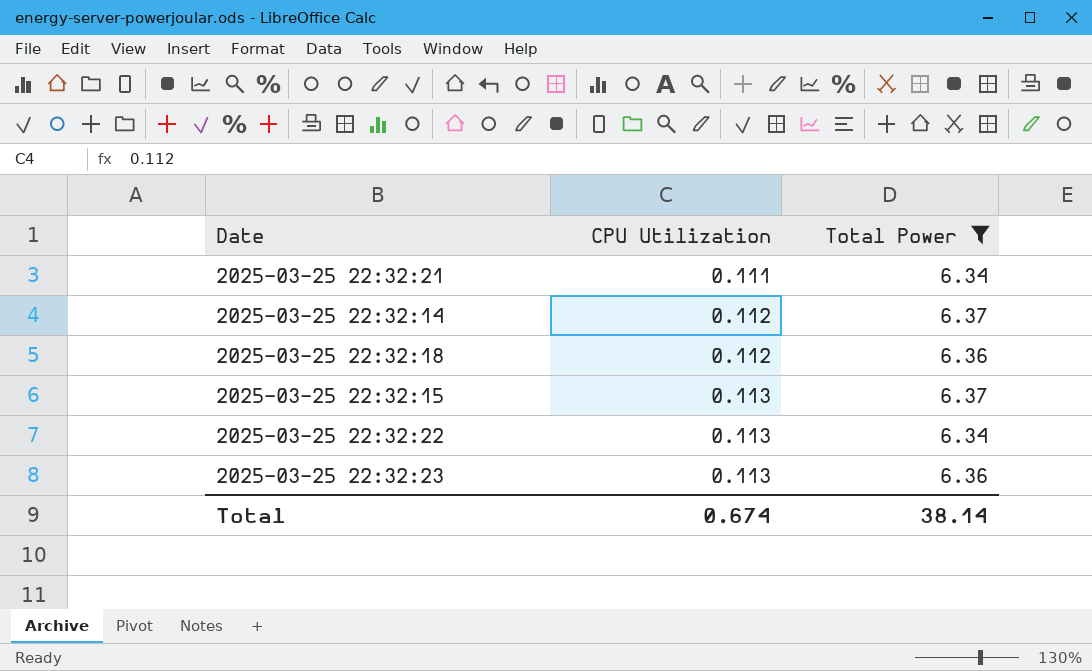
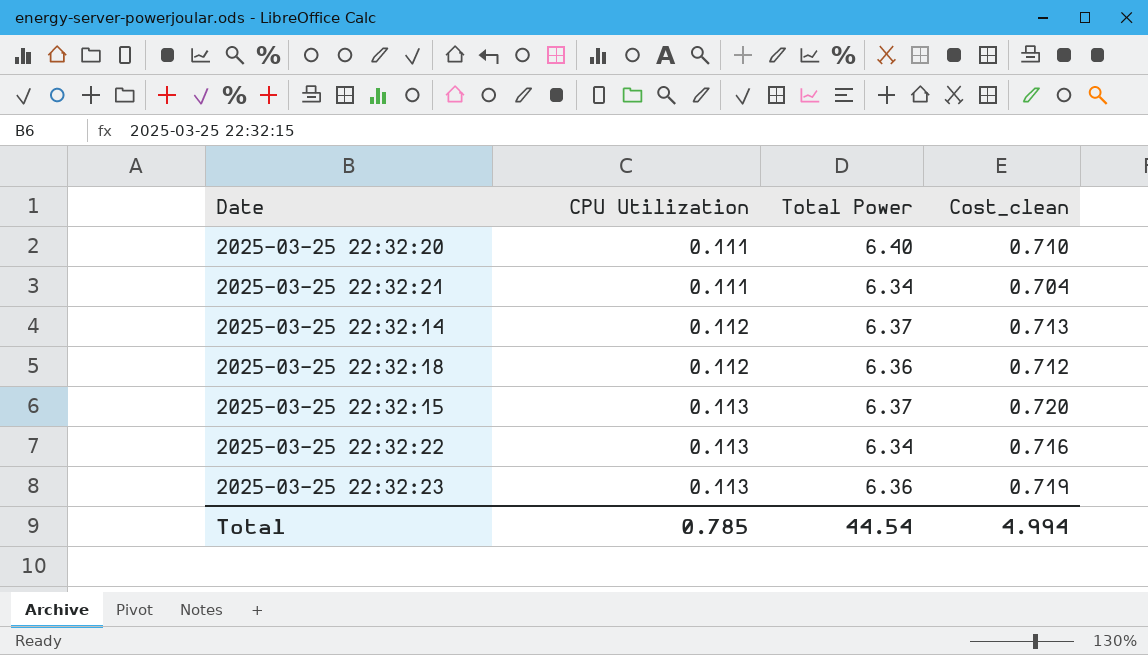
filter: Total Power != 6.40 -> none
column Cost_clean | formula: none -> [CPU Utilization] * [Total Power]
Total | CPU Utilization: 0.674 -> 0.785
Total | Total Power: 38.14 -> 44.54

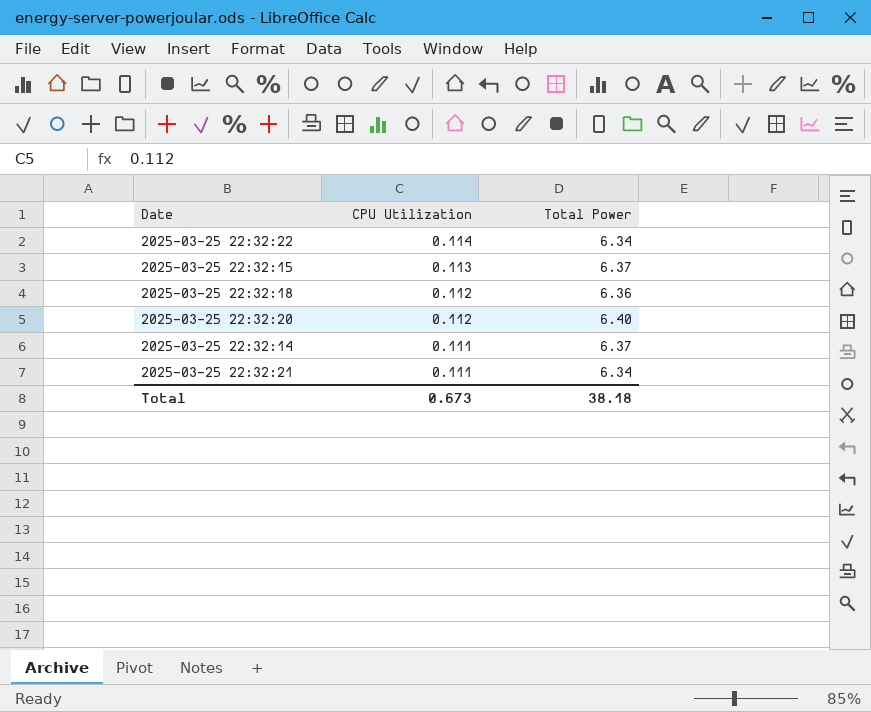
row order: CPU Utilization ascending -> CPU Utilization descending
column Cost_clean | formula: [CPU Utilization] * [Total Power] -> none
row 2025-03-25 22:32:23: 0.113 | 6.36 | 0.719 -> none
2025-03-25 22:32:22 | CPU Utilization: 0.113 -> 0.114
2025-03-25 22:32:20 | CPU Utilization: 0.111 -> 0.112
2025-03-25 22:32:14 | CPU Utilization: 0.112 -> 0.111
Total | CPU Utilization: 0.785 -> 0.673
Total | Total Power: 44.54 -> 38.18

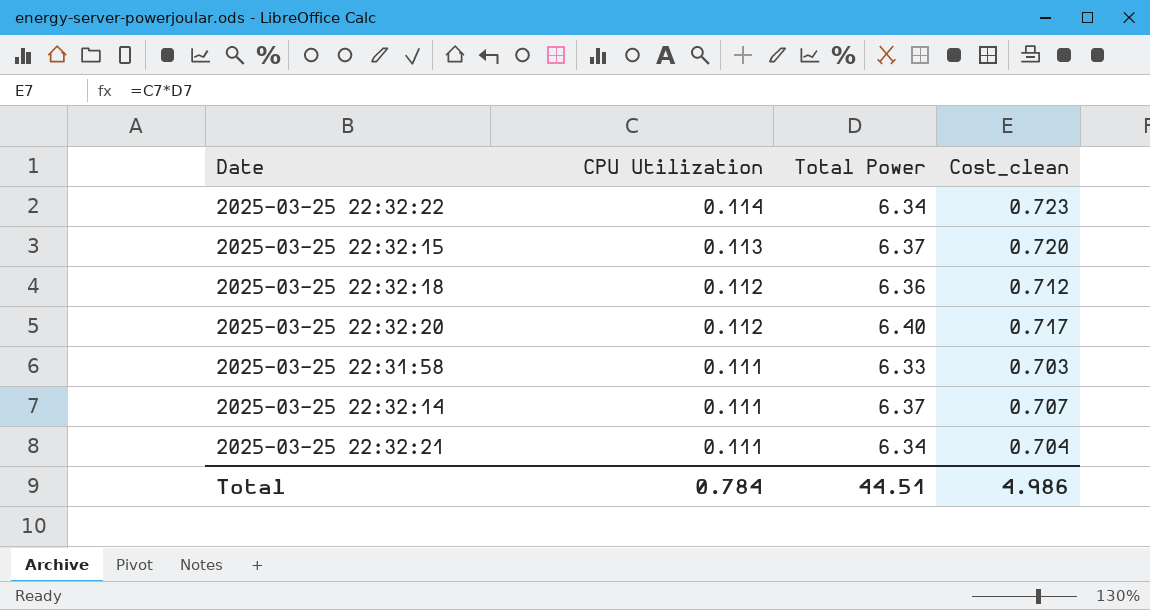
column Cost_clean | formula: none -> [CPU Utilization] * [Total Power]
row 2025-03-25 22:31:58: none -> 0.111 | 6.33 | 0.703
Total | CPU Utilization: 0.673 -> 0.784
Total | Total Power: 38.18 -> 44.51

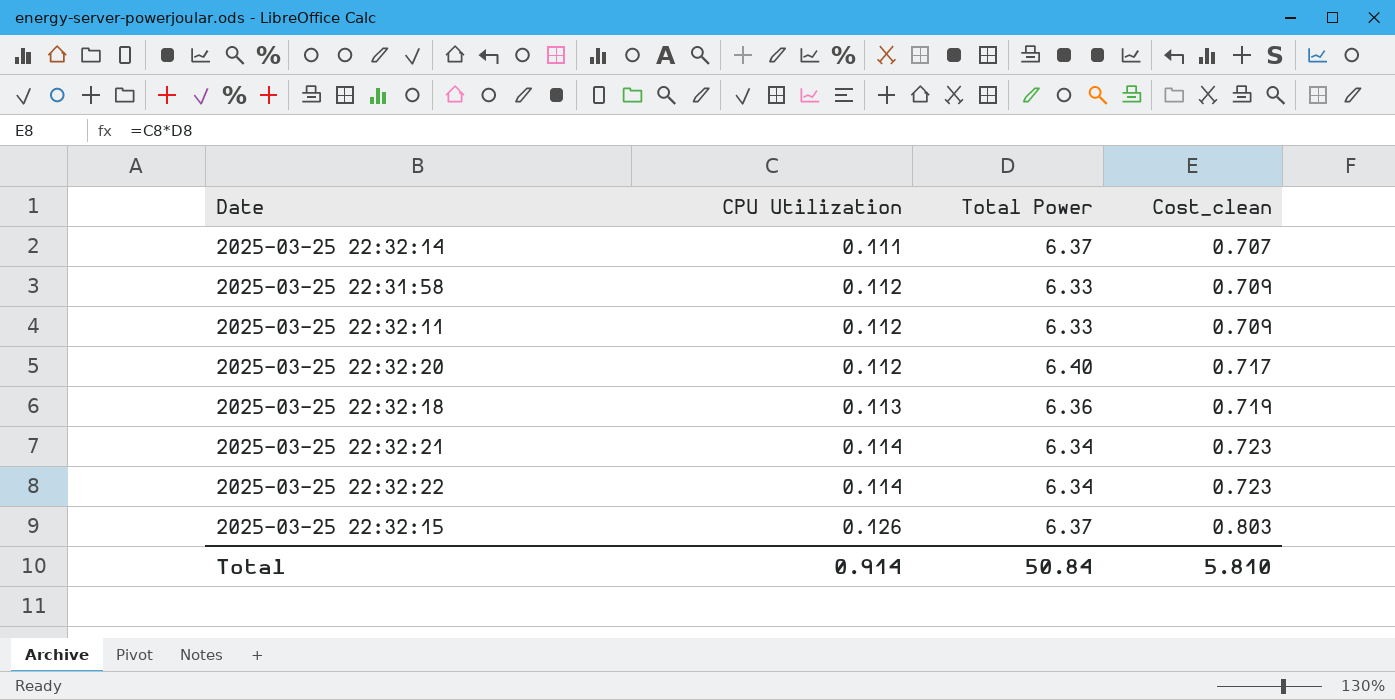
row order: CPU Utilization descending -> CPU Utilization ascending
2025-03-25 22:31:58 | CPU Utilization: 0.111 -> 0.112
2025-03-25 22:31:58 | Cost_clean: 0.703 -> 0.709
row 2025-03-25 22:32:11: none -> 0.112 | 6.33 | 0.709
2025-03-25 22:32:18 | CPU Utilization: 0.112 -> 0.113
2025-03-25 22:32:18 | Cost_clean: 0.712 -> 0.719
2025-03-25 22:32:21 | CPU Utilization: 0.111 -> 0.114
2025-03-25 22:32:21 | Cost_clean: 0.704 -> 0.723
2025-03-25 22:32:15 | CPU Utilization: 0.113 -> 0.126
2025-03-25 22:32:15 | Cost_clean: 0.720 -> 0.803
Total | CPU Utilization: 0.784 -> 0.914
Total | Total Power: 44.51 -> 50.84
Total | Cost_clean: 4.986 -> 5.810

